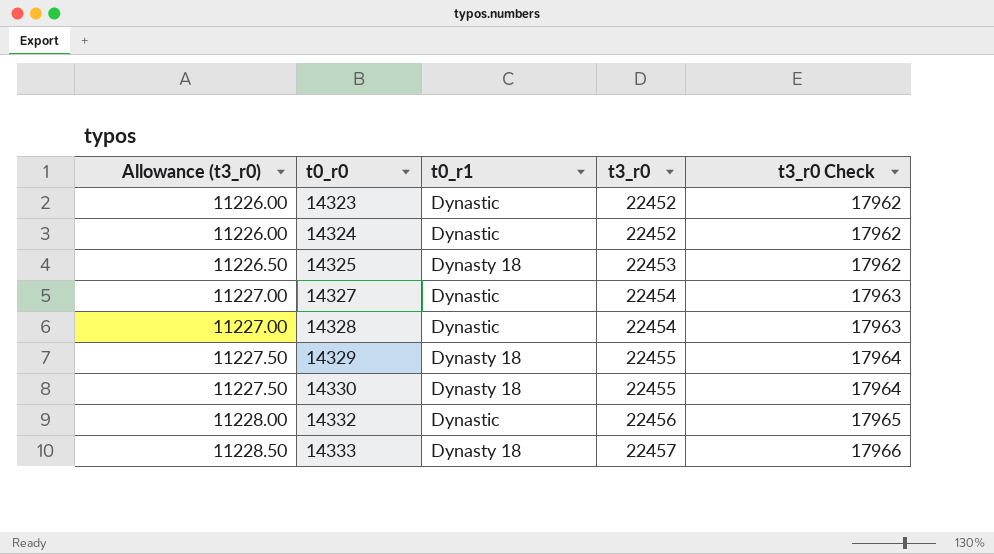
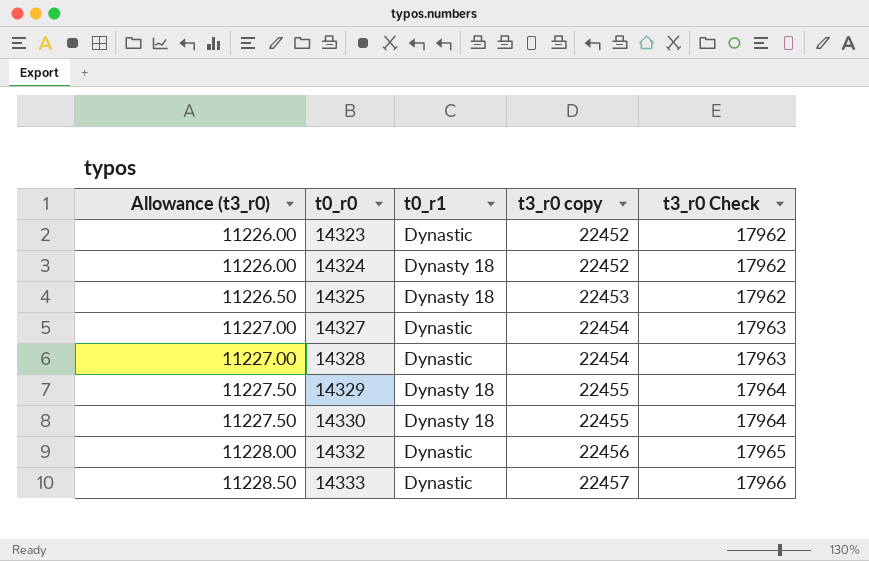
column name: t3_r0 -> t3_r0 copy
14324 | t0_r1: Dynastic -> Dynasty 18
14333 | t0_r1: Dynasty 18 -> Dynastic

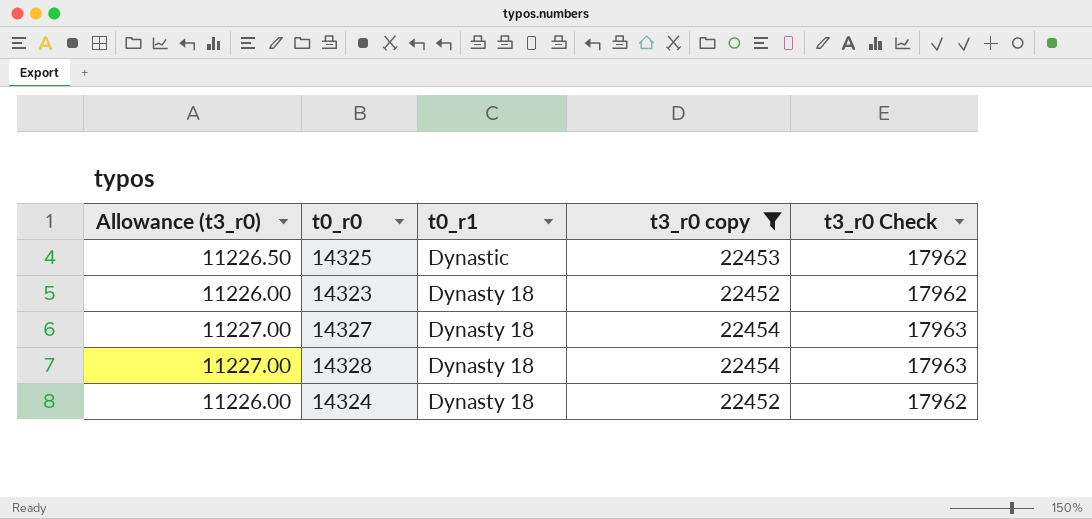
filter: none -> t3_r0 copy <= 22454
row order: Allowance (t3_r0) ascending -> t0_r1 ascending
14325 | t0_r1: Dynasty 18 -> Dynastic
14323 | t0_r1: Dynastic -> Dynasty 18
14327 | t0_r1: Dynastic -> Dynasty 18
14328 | t0_r1: Dynastic -> Dynasty 18

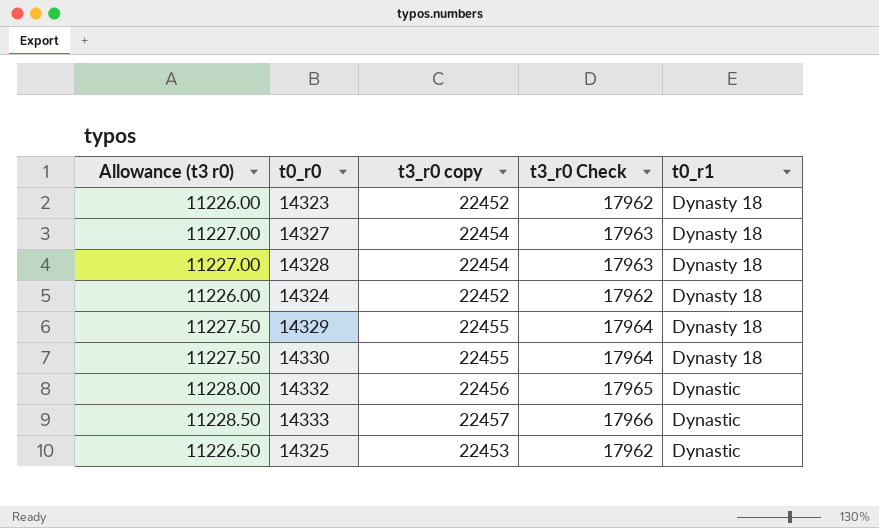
filter: t3_r0 copy <= 22454 -> none
row order: t0_r1 ascending -> t0_r1 descending
column name: Allowance (t3_r0) -> Allowance (t3 r0)
column t0_r1 | position: 3 -> 5

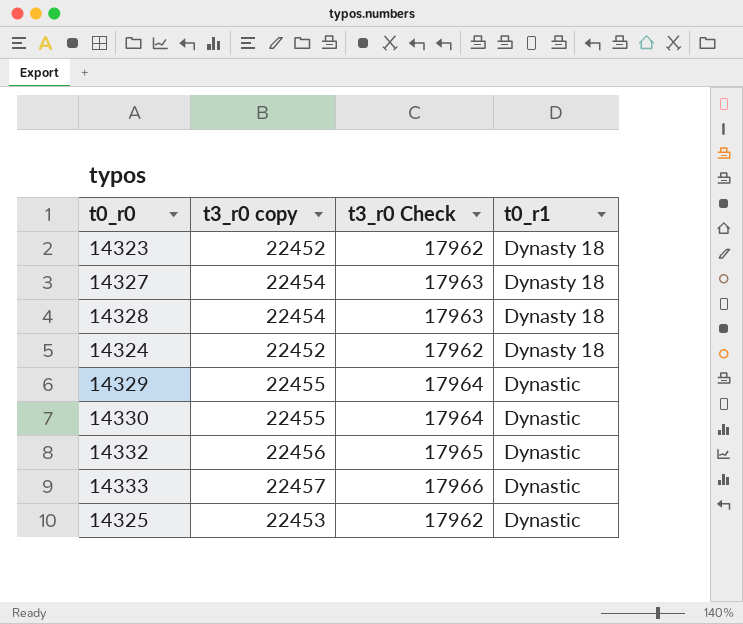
column Allowance (t3 r0) | formula: [t3_r0 copy] * 0.5 -> none
14329 | t0_r1: Dynasty 18 -> Dynastic
14330 | t0_r1: Dynasty 18 -> Dynastic

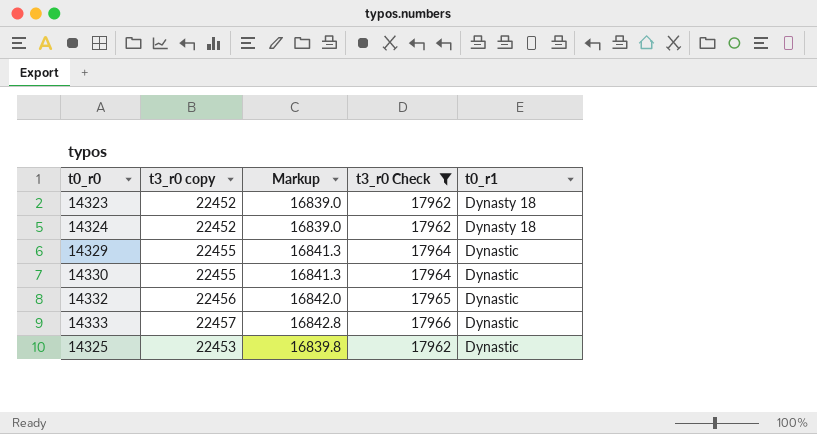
filter: none -> t3_r0 Check != 17963
column Markup | formula: none -> [t3_r0 copy] * 0.75

